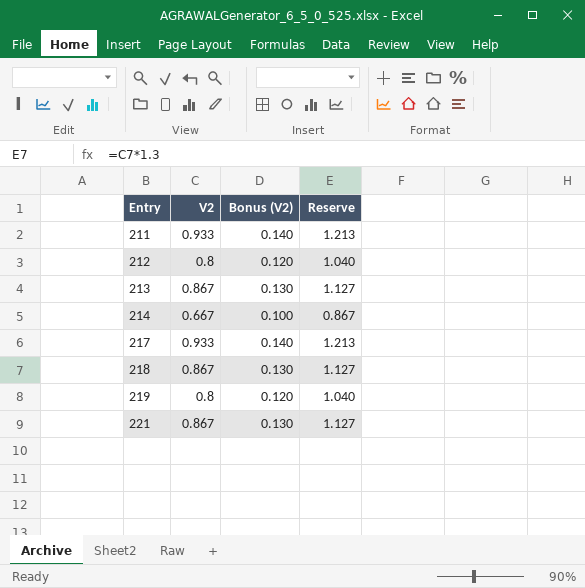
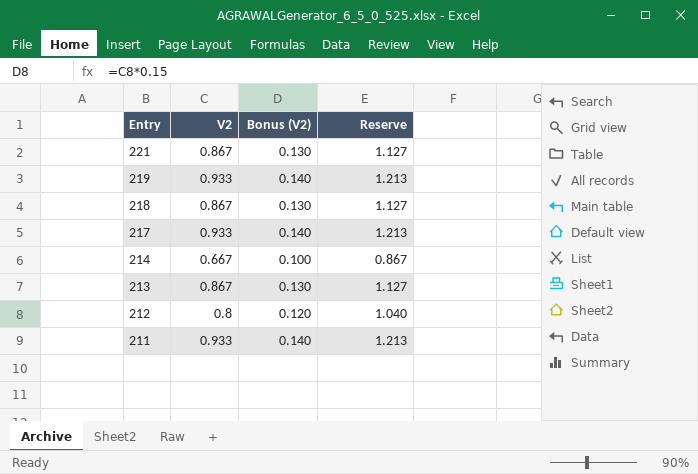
row order: Entry ascending -> Entry descending
219 | V2: 0.8 -> 0.933
219 | Bonus (V2): 0.120 -> 0.140
219 | Reserve: 1.040 -> 1.213

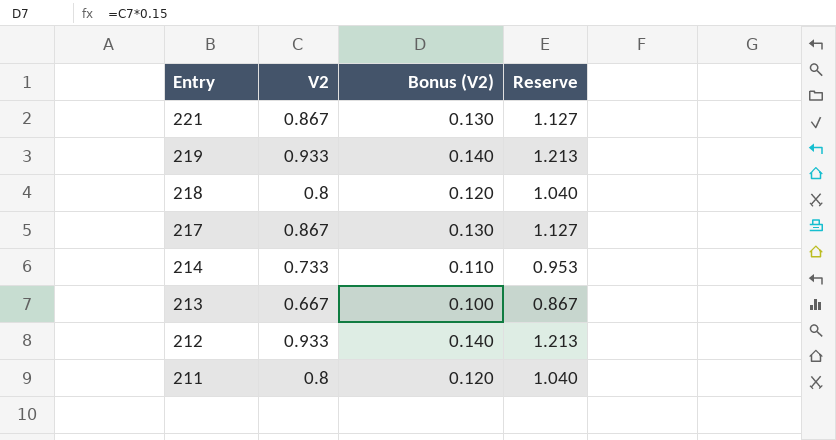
218 | V2: 0.867 -> 0.8
218 | Bonus (V2): 0.130 -> 0.120
218 | Reserve: 1.127 -> 1.040
217 | V2: 0.933 -> 0.867
217 | Bonus (V2): 0.140 -> 0.130
217 | Reserve: 1.213 -> 1.127
214 | V2: 0.667 -> 0.733
214 | Bonus (V2): 0.100 -> 0.110
214 | Reserve: 0.867 -> 0.953
213 | V2: 0.867 -> 0.667
213 | Bonus (V2): 0.130 -> 0.100
213 | Reserve: 1.127 -> 0.867
212 | V2: 0.8 -> 0.933
212 | Bonus (V2): 0.120 -> 0.140
212 | Reserve: 1.040 -> 1.213
211 | V2: 0.933 -> 0.8
211 | Bonus (V2): 0.140 -> 0.120
211 | Reserve: 1.213 -> 1.040

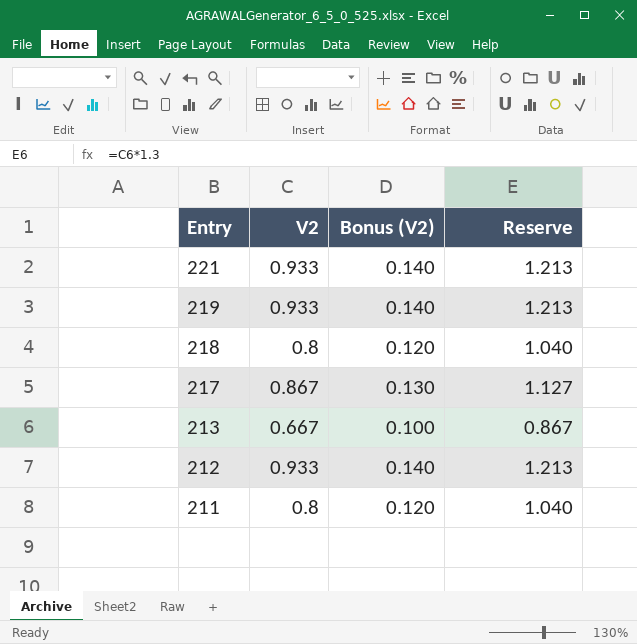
row 214: 0.733 | 0.110 | 0.953 -> none
221 | V2: 0.867 -> 0.933
221 | Bonus (V2): 0.130 -> 0.140
221 | Reserve: 1.127 -> 1.213

